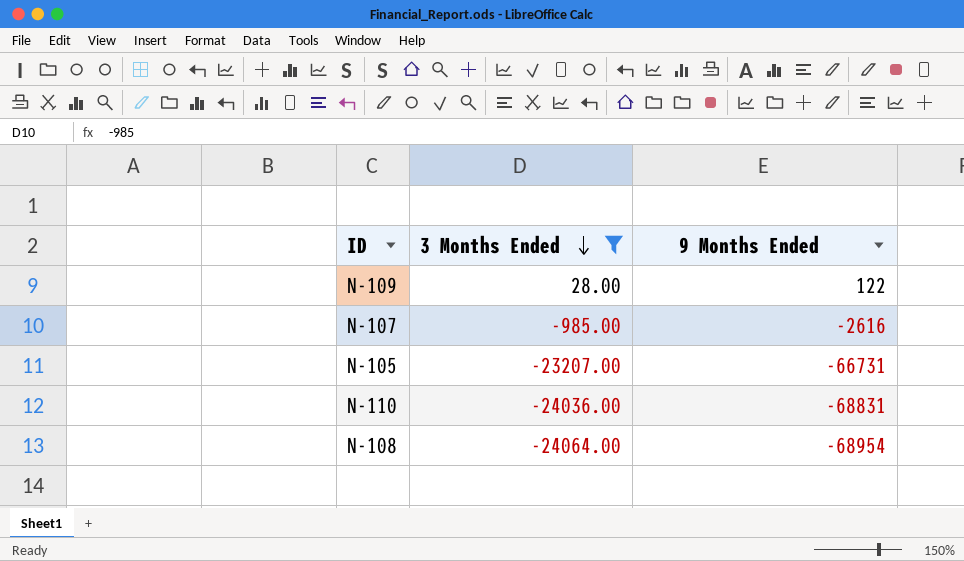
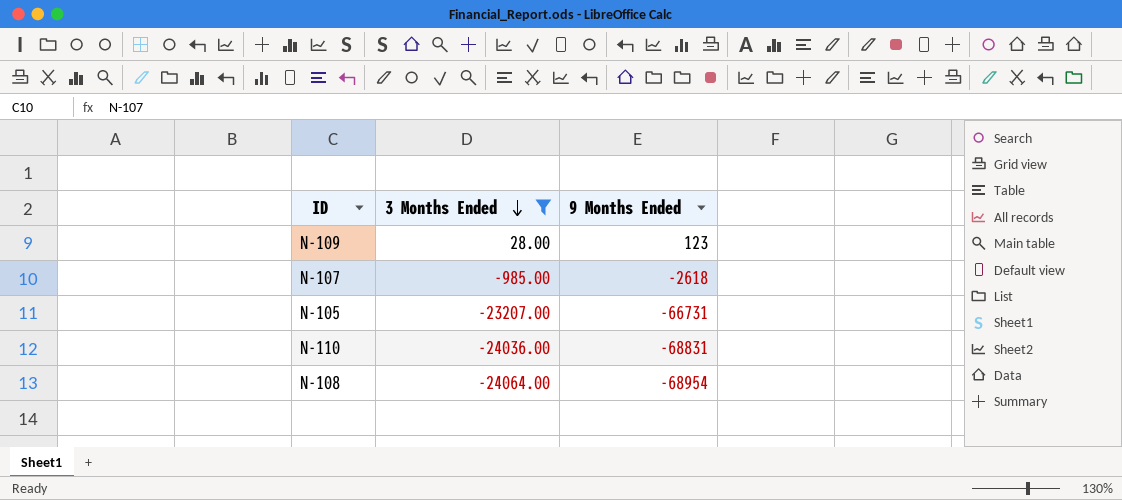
N-109 | 9 Months Ended: 122 -> 123
N-107 | 9 Months Ended: -2616 -> -2618

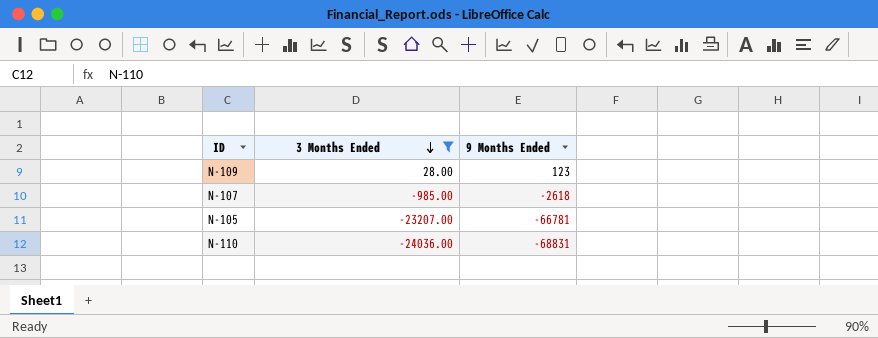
row N-108: -24064.00 | -68954 -> none
N-105 | 9 Months Ended: -66731 -> -66781

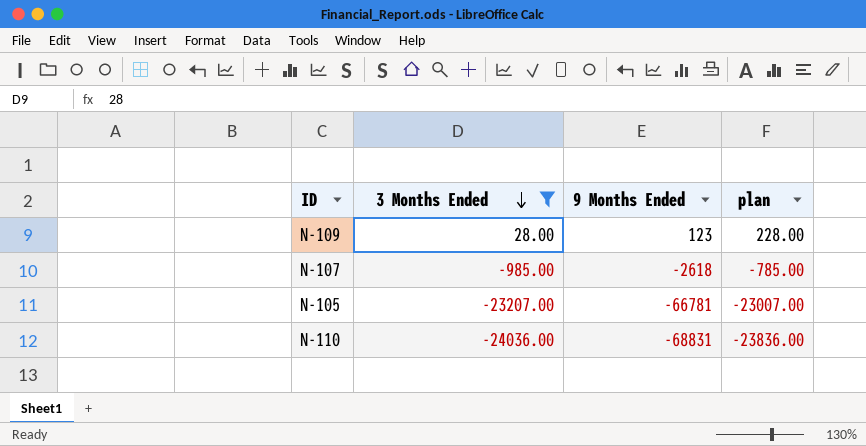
column plan | formula: none -> [3 Months Ended] + 200

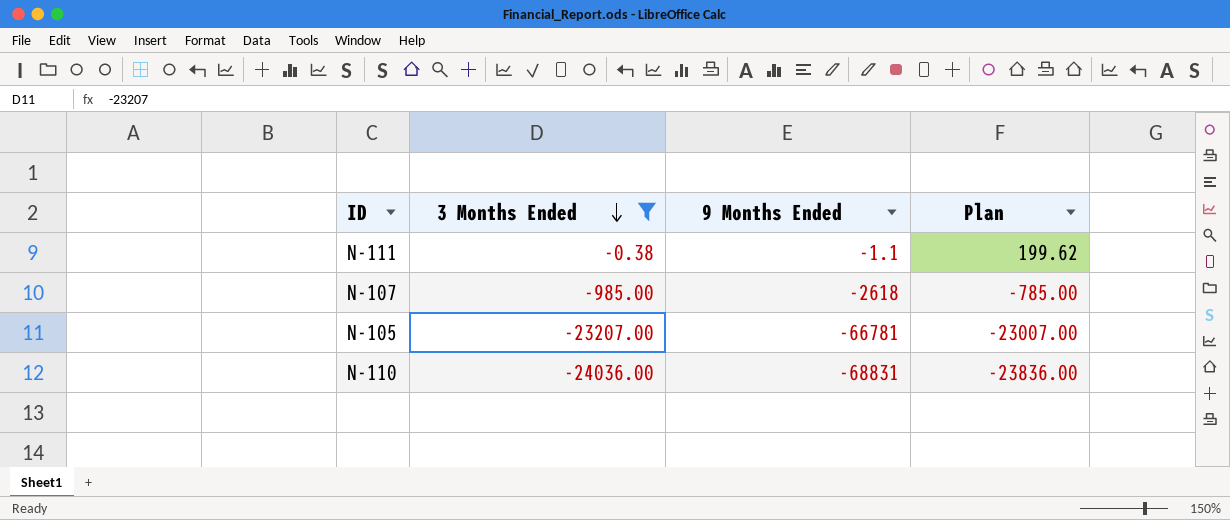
column name: plan -> Plan
row N-109: 28.00 | 123 | 228.00 -> none
row N-111: none -> -0.38 | -1.1 | 199.62

